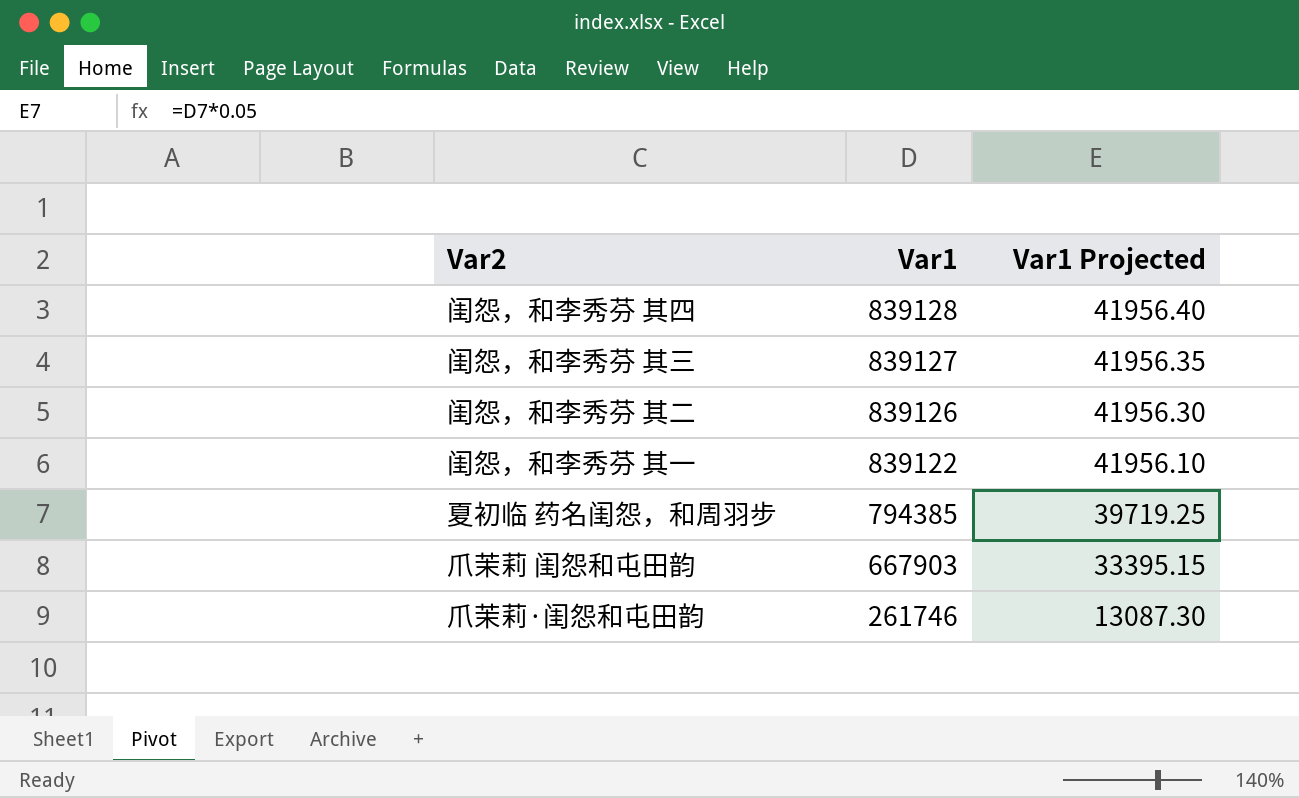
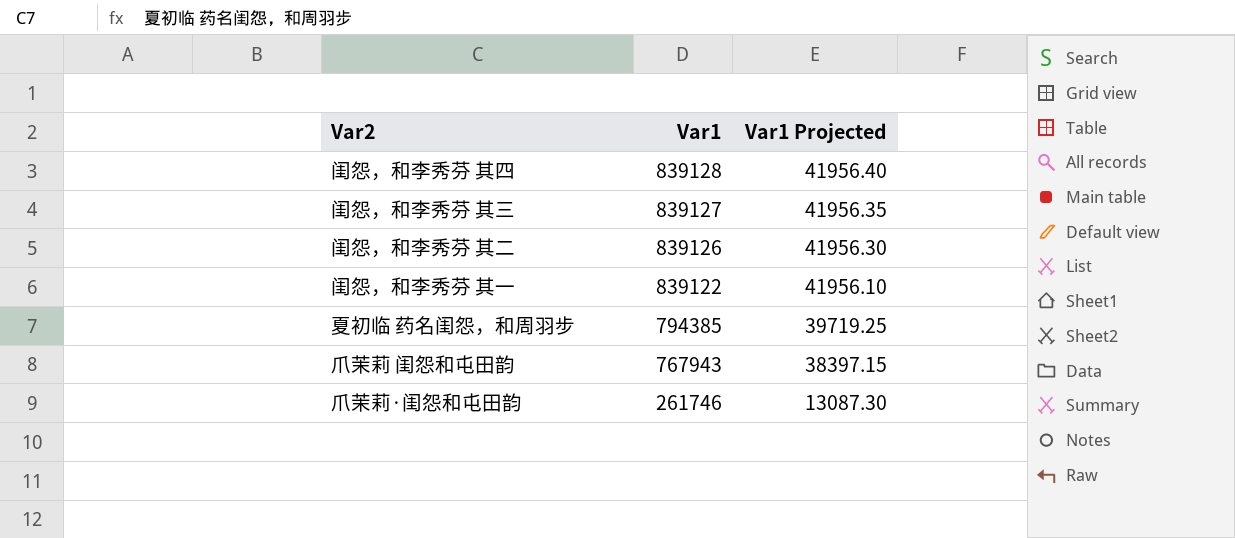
爪茉莉 闺怨和屯田韵 | Var1: 667903 -> 767943
爪茉莉 闺怨和屯田韵 | Var1 Projected: 33395.15 -> 38397.15

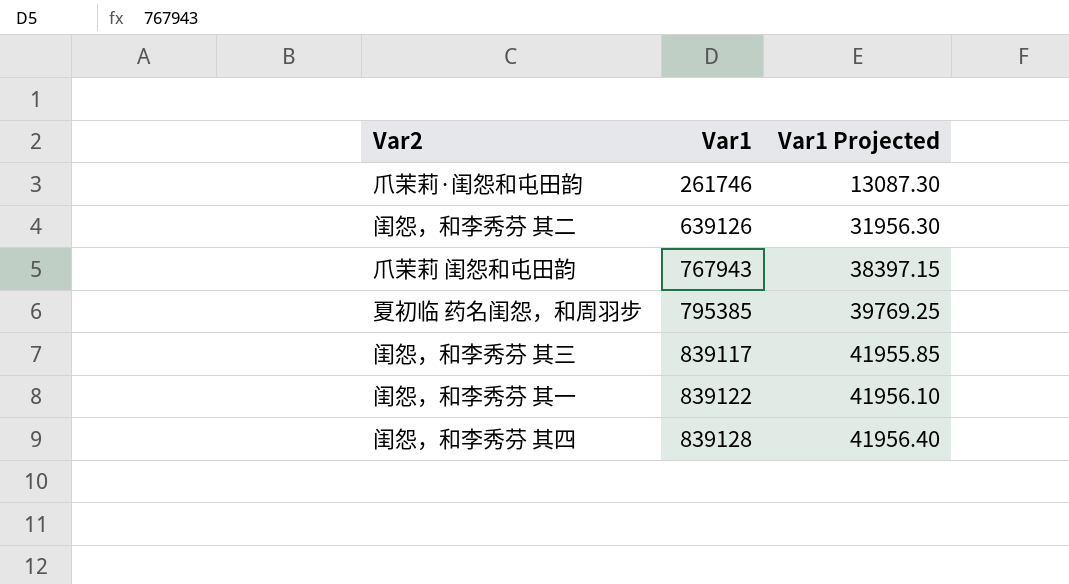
row order: Var1 descending -> Var1 ascending
闺怨，和李秀芬 其二 | Var1: 839126 -> 639126
闺怨，和李秀芬 其二 | Var1 Projected: 41956.30 -> 31956.30
夏初临 药名闺怨，和周羽步 | Var1: 794385 -> 795385
夏初临 药名闺怨，和周羽步 | Var1 Projected: 39719.25 -> 39769.25
闺怨，和李秀芬 其三 | Var1: 839127 -> 839117
闺怨，和李秀芬 其三 | Var1 Projected: 41956.35 -> 41955.85

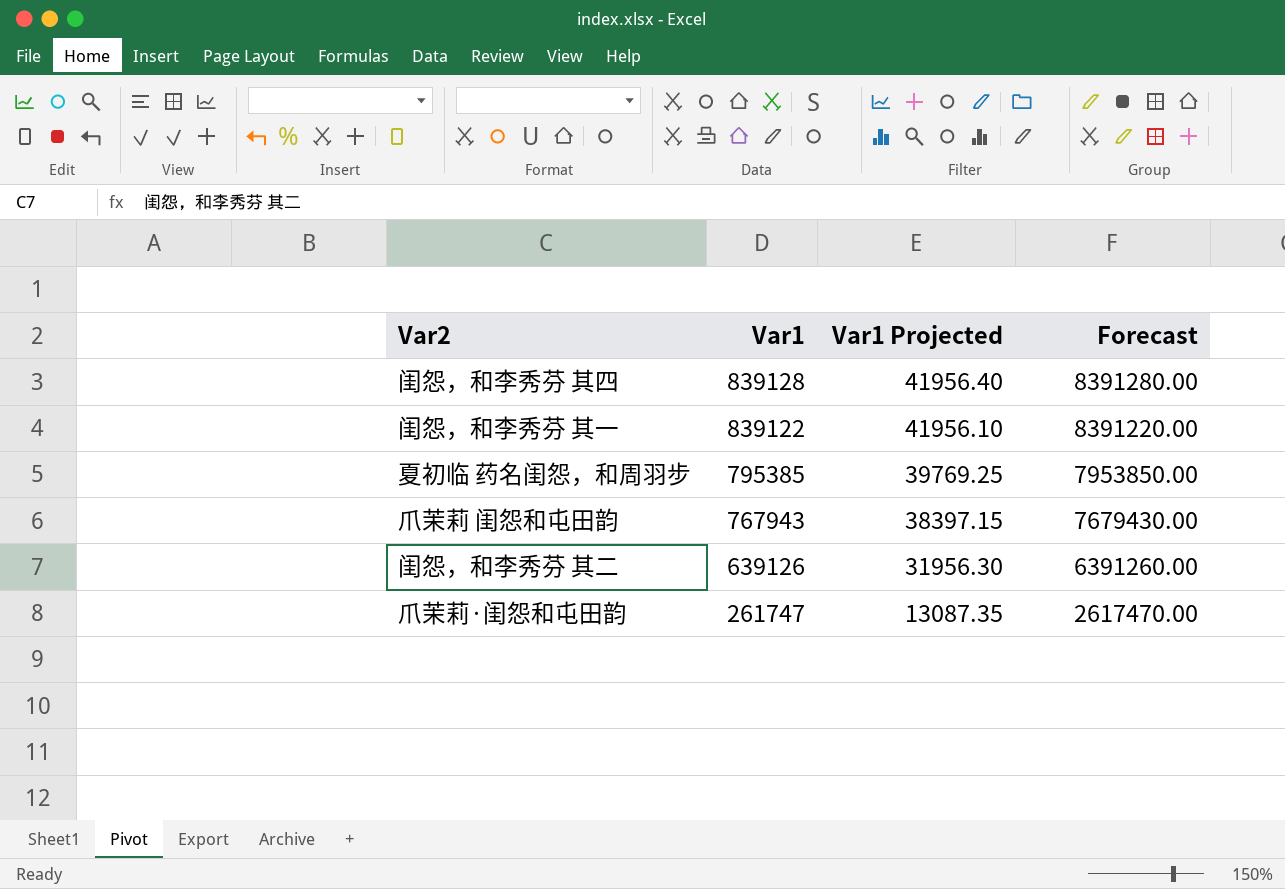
row order: Var1 ascending -> Var1 descending
column Forecast | formula: none -> [Var1] * 10
row 闺怨，和李秀芬 其三: 839117 | 41955.85 -> none
爪茉莉·闺怨和屯田韵 | Var1: 261746 -> 261747
爪茉莉·闺怨和屯田韵 | Var1 Projected: 13087.30 -> 13087.35

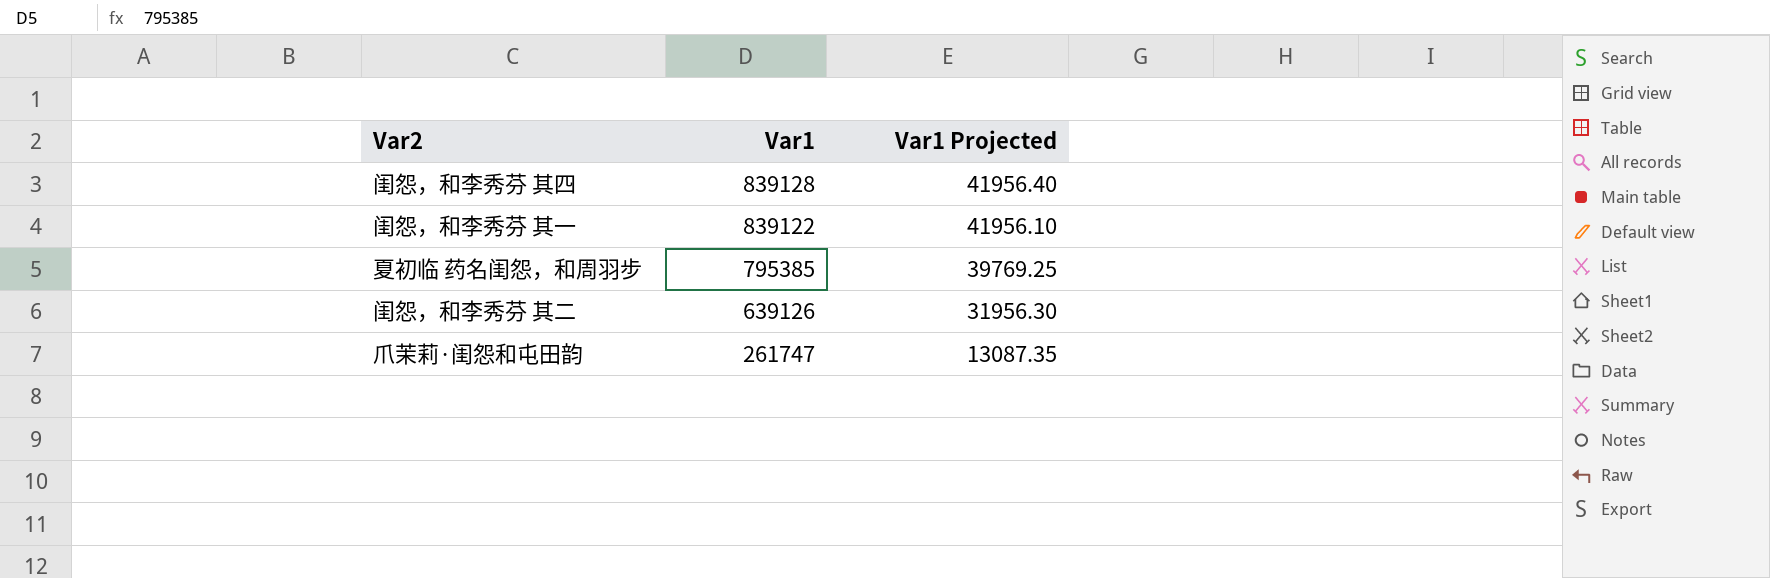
column Forecast | formula: [Var1] * 10 -> none
row 爪茉莉 闺怨和屯田韵: 767943 | 38397.15 | 7679430.00 -> none

